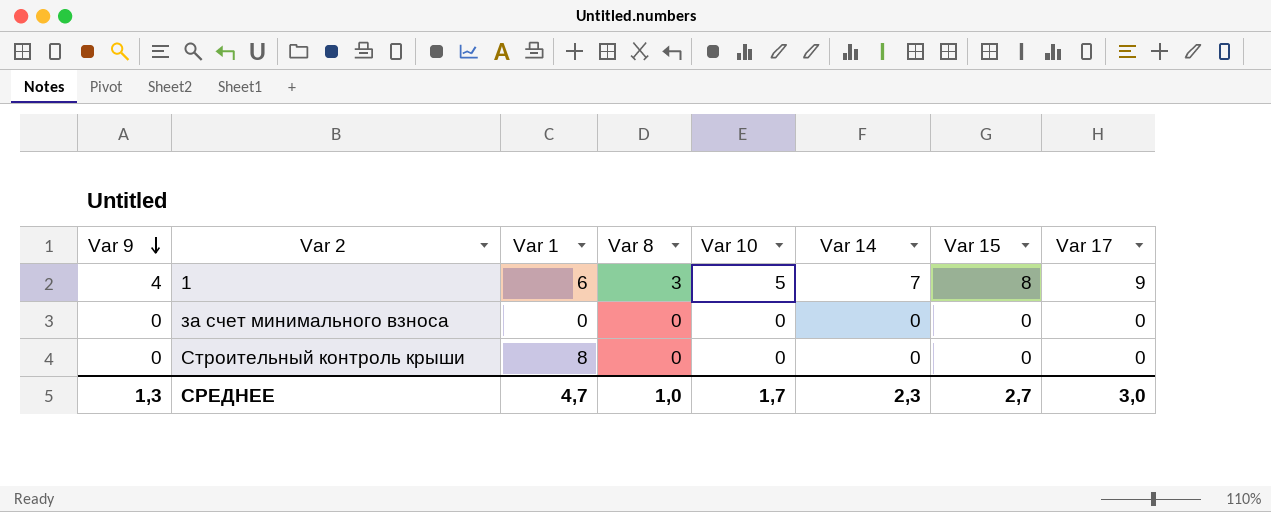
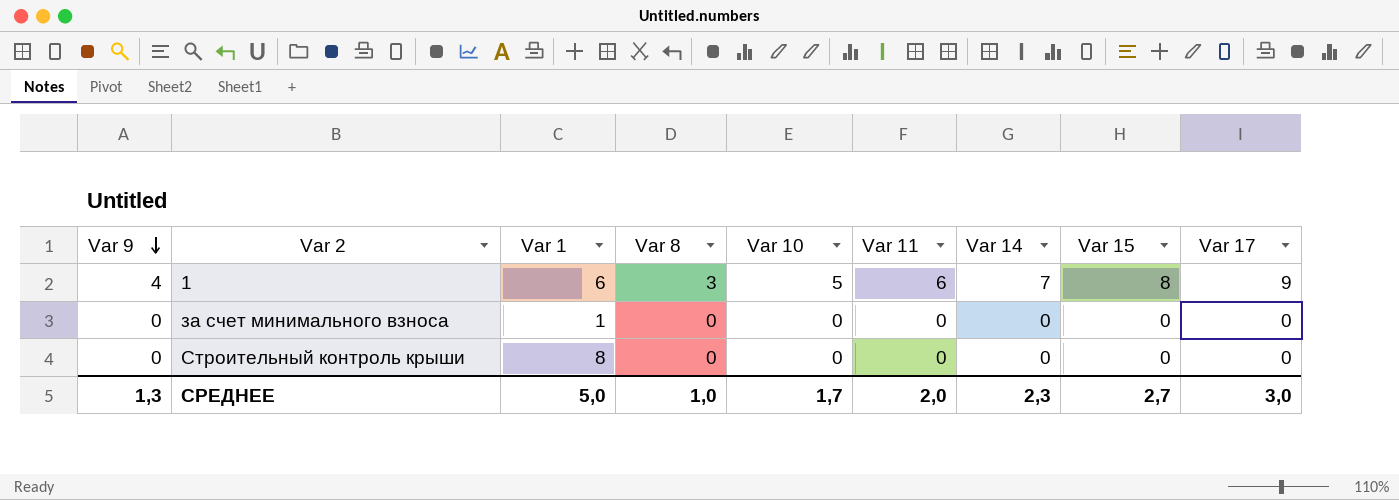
column Var 11 | position: none -> 6
за счет минимального взноса | Var 1: 0 -> 1
СРЕДНЕЕ | Var 1: 4,7 -> 5,0

